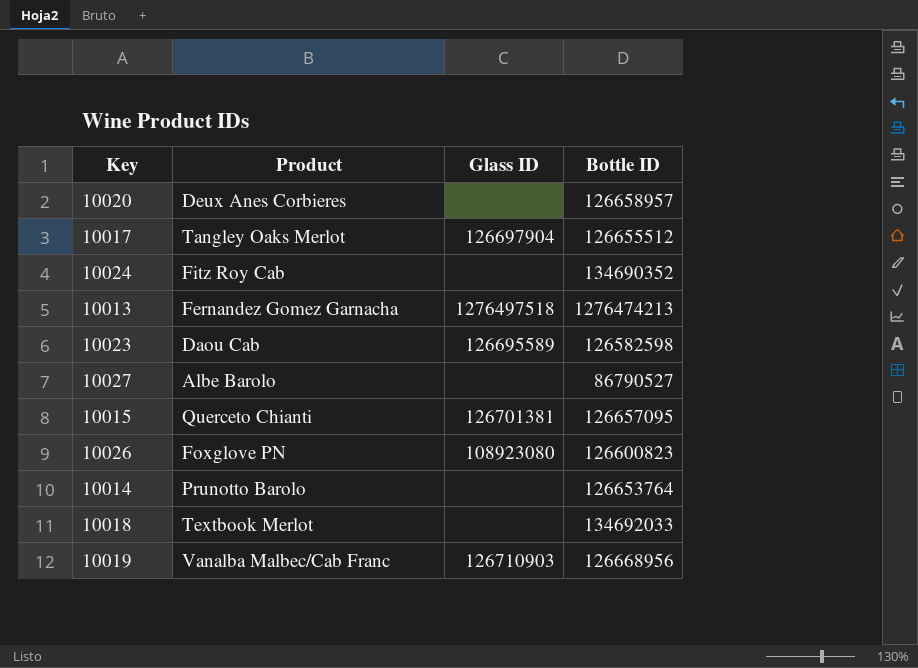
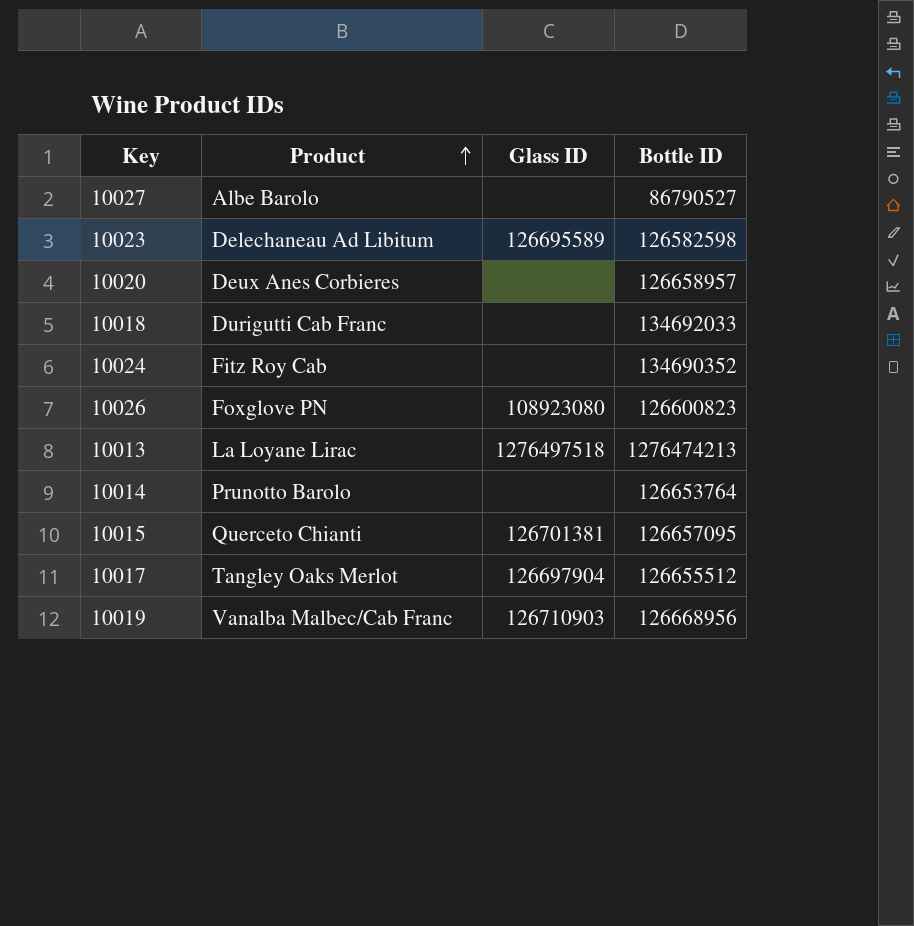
row order: none -> Product ascending
10023 | Product: Daou Cab -> Delechaneau Ad Libitum
10018 | Product: Textbook Merlot -> Durigutti Cab Franc
10013 | Product: Fernandez Gomez Garnacha -> La Loyane Lirac

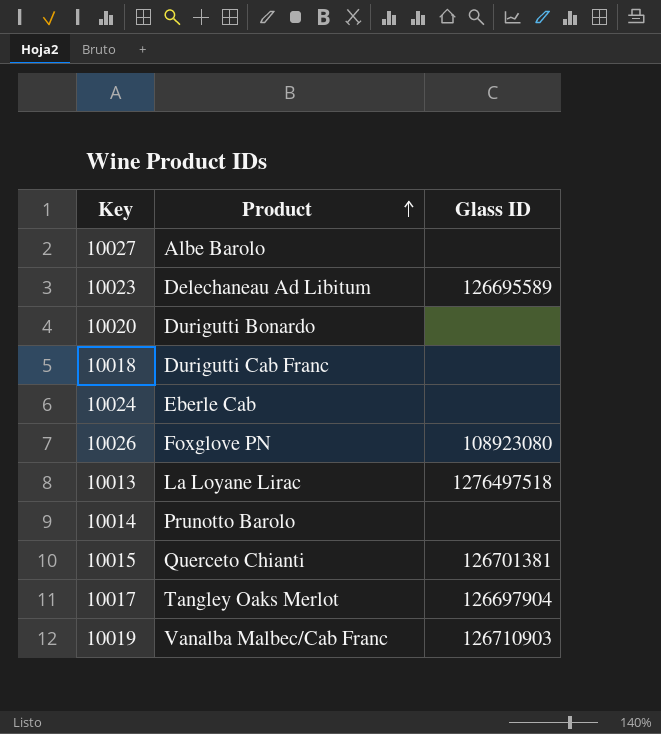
column Bottle ID | position: 4 -> none
10020 | Product: Deux Anes Corbieres -> Durigutti Bonardo
10024 | Product: Fitz Roy Cab -> Eberle Cab

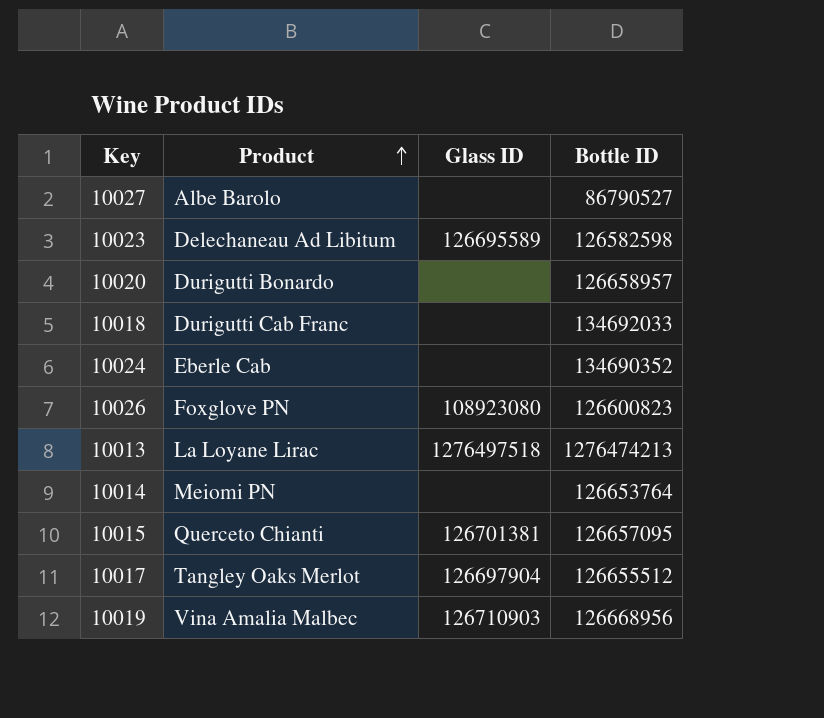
column Bottle ID | position: none -> 4
10014 | Product: Prunotto Barolo -> Meiomi PN
10019 | Product: Vanalba Malbec/Cab Franc -> Vina Amalia Malbec

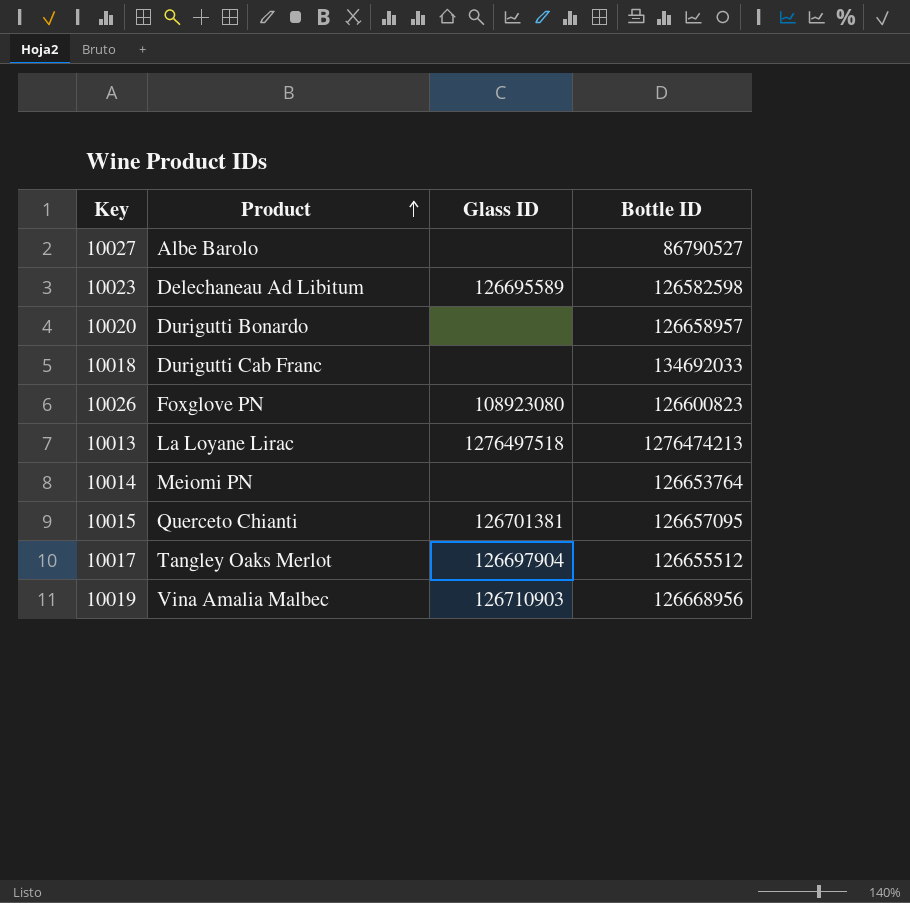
row 10024: Eberle Cab | none | 134690352 -> none

